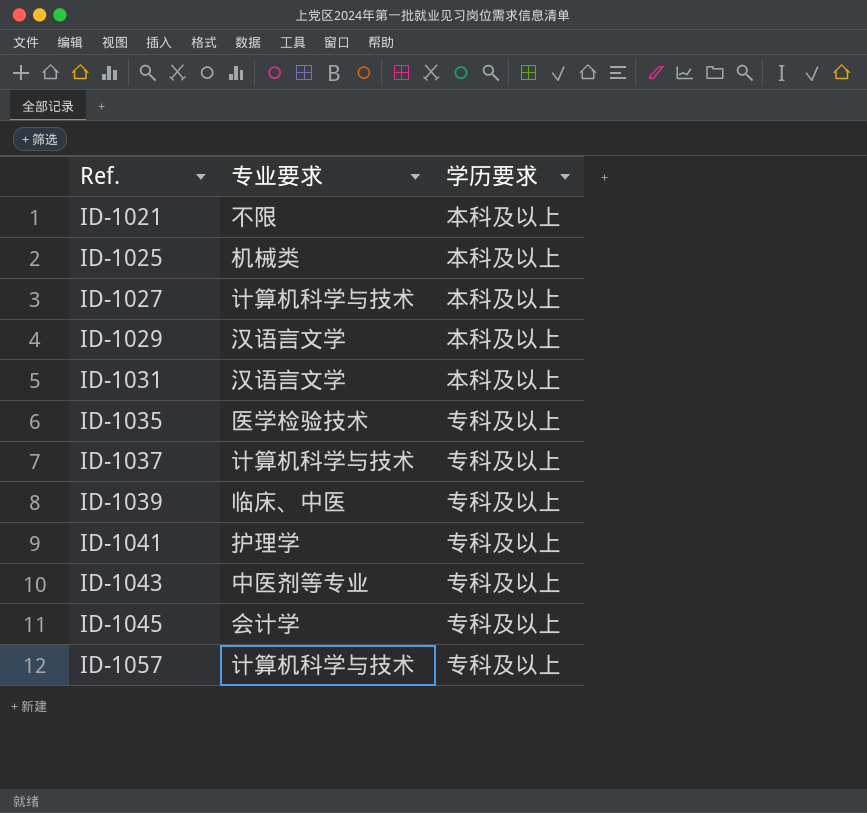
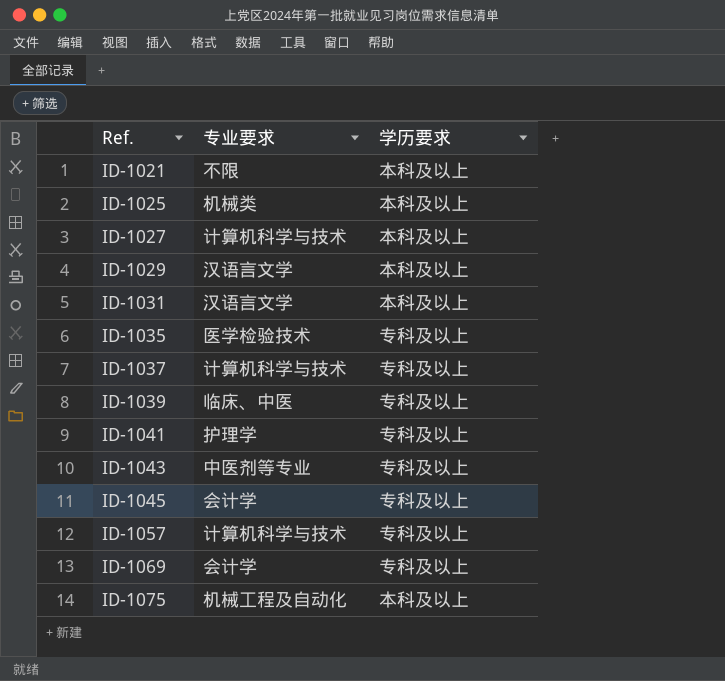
row ID-1069: none -> 会计学 | 专科及以上
row ID-1075: none -> 机械工程及自动化 | 本科及以上

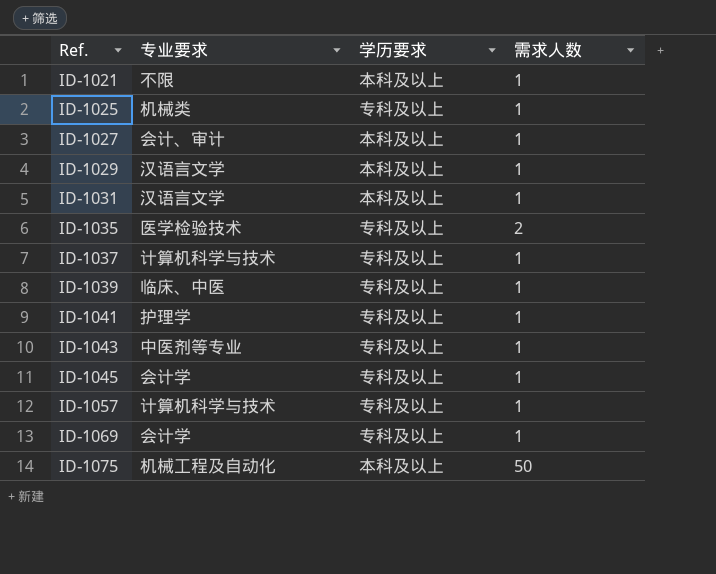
column 需求人数 | position: none -> 4
ID-1025 | 学历要求: 本科及以上 -> 专科及以上
ID-1027 | 专业要求: 计算机科学与技术 -> 会计、审计

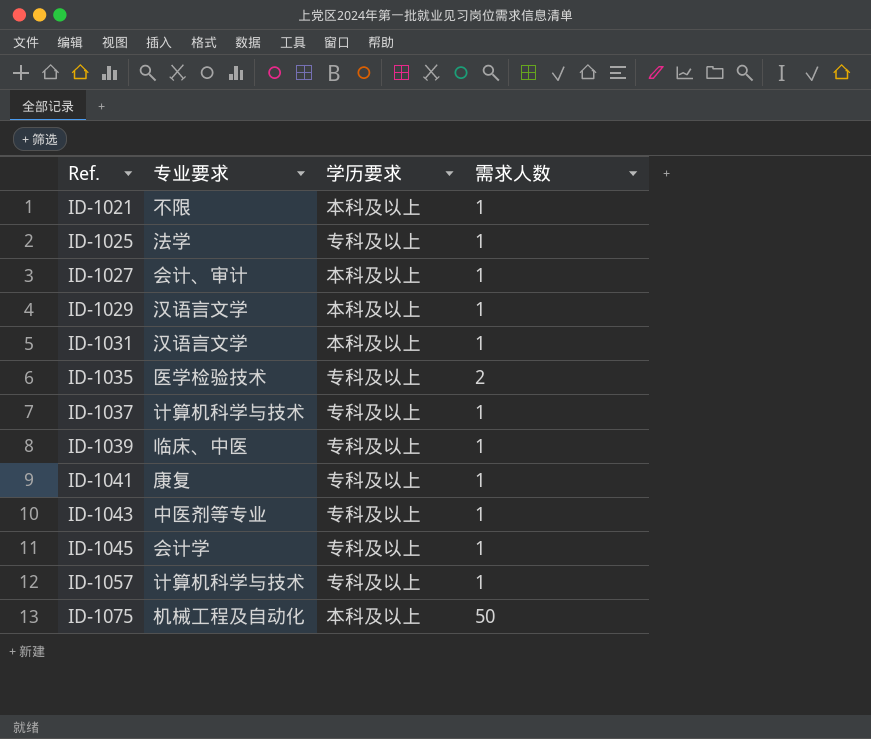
row ID-1069: 会计学 | 专科及以上 | 1 -> none
ID-1025 | 专业要求: 机械类 -> 法学
ID-1041 | 专业要求: 护理学 -> 康复

